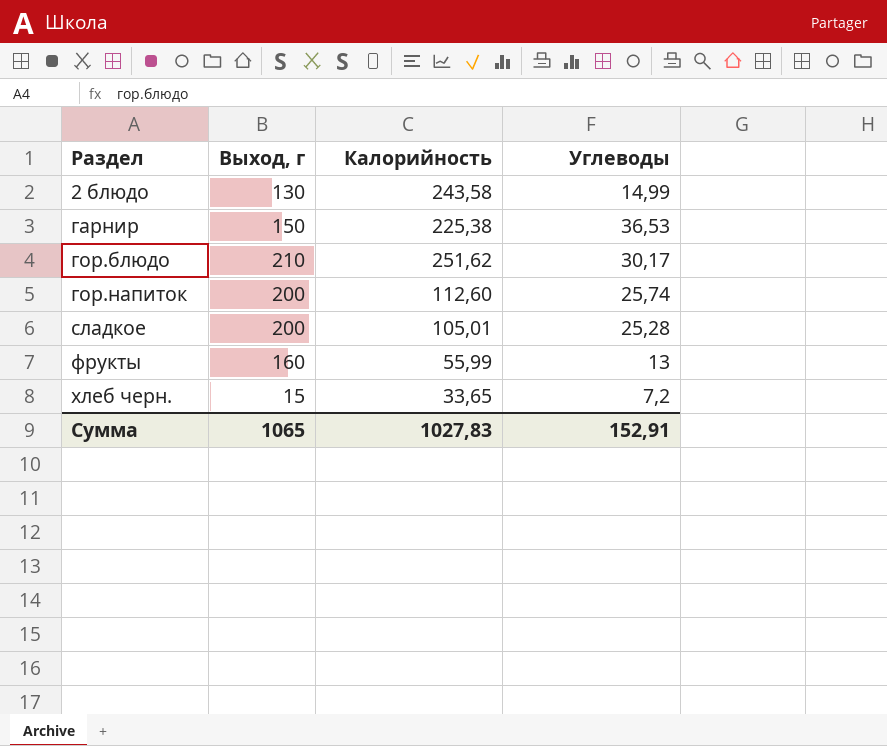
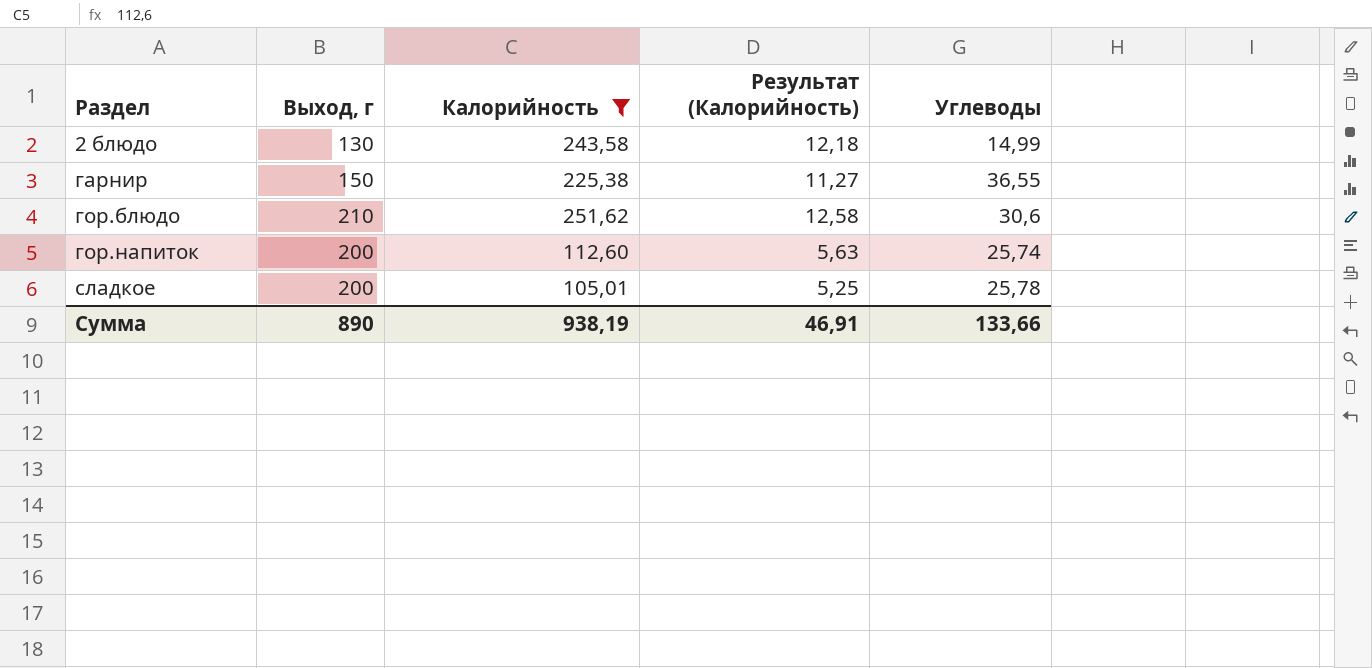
filter: none -> Калорийность >= 105,01
column Результат (Калорийность) | formula: none -> [Калорийность] * 0,05
гарнир | Углеводы: 36,53 -> 36,55
гор.блюдо | Углеводы: 30,17 -> 30,6
сладкое | Углеводы: 25,28 -> 25,78
Сумма | Выход, г: 1065 -> 890
Сумма | Калорийность: 1027,83 -> 938,19
Сумма | Углеводы: 152,91 -> 133,66

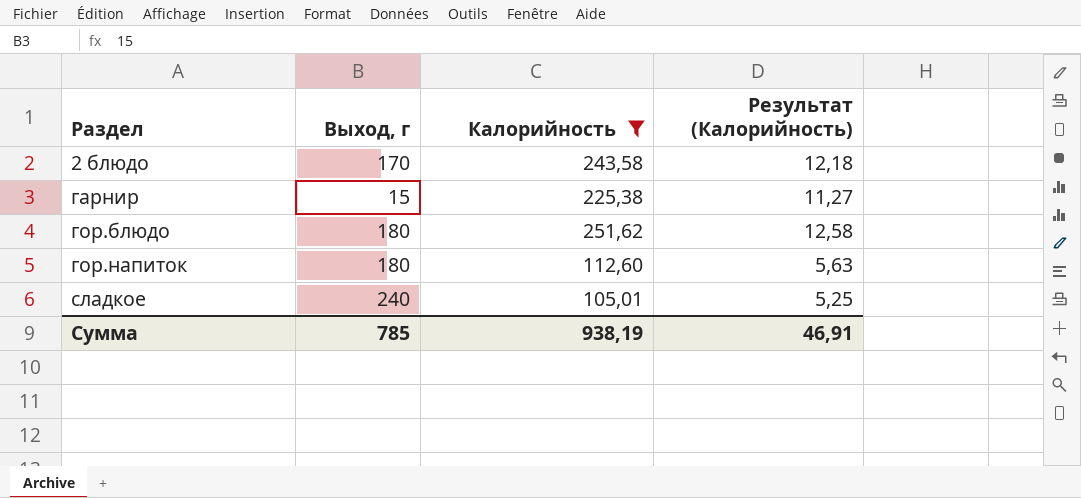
column Углеводы | position: 5 -> none
2 блюдо | Выход, г: 130 -> 170
гарнир | Выход, г: 150 -> 15
гор.блюдо | Выход, г: 210 -> 180
гор.напиток | Выход, г: 200 -> 180
сладкое | Выход, г: 200 -> 240
Сумма | Выход, г: 890 -> 785

